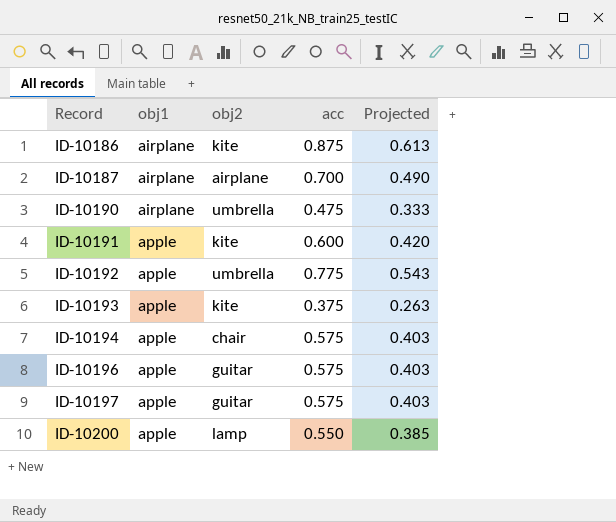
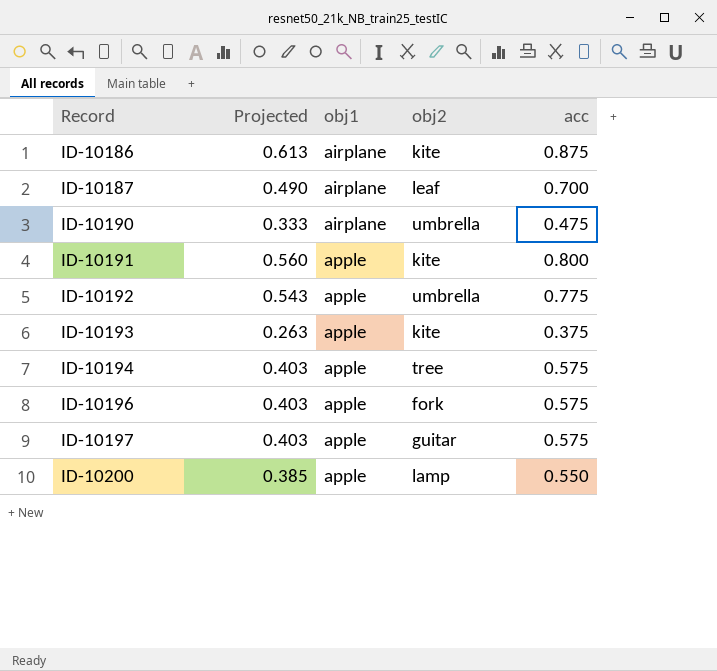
column Projected | position: 5 -> 2
ID-10187 | obj2: airplane -> leaf
ID-10191 | Projected: 0.420 -> 0.560
ID-10191 | acc: 0.600 -> 0.800
ID-10194 | obj2: chair -> tree
ID-10196 | obj2: guitar -> fork

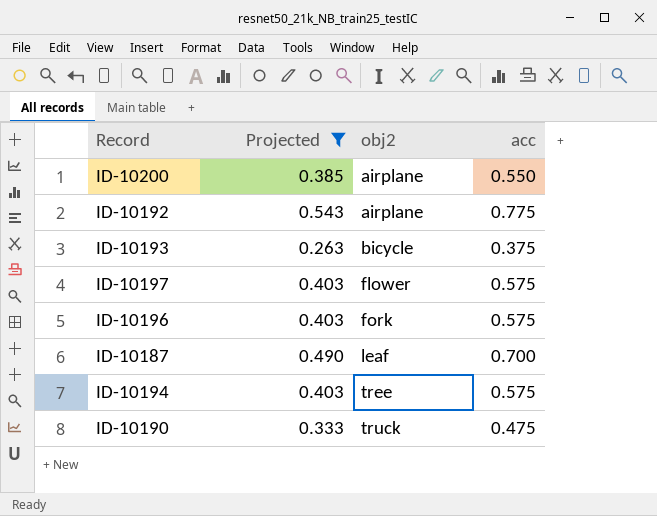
filter: none -> Projected <= 0.543
row order: Record ascending -> obj2 ascending
column obj1 | position: 3 -> none
ID-10200 | obj2: lamp -> airplane
ID-10192 | obj2: umbrella -> airplane
ID-10193 | obj2: kite -> bicycle
ID-10197 | obj2: guitar -> flower
ID-10190 | obj2: umbrella -> truck

